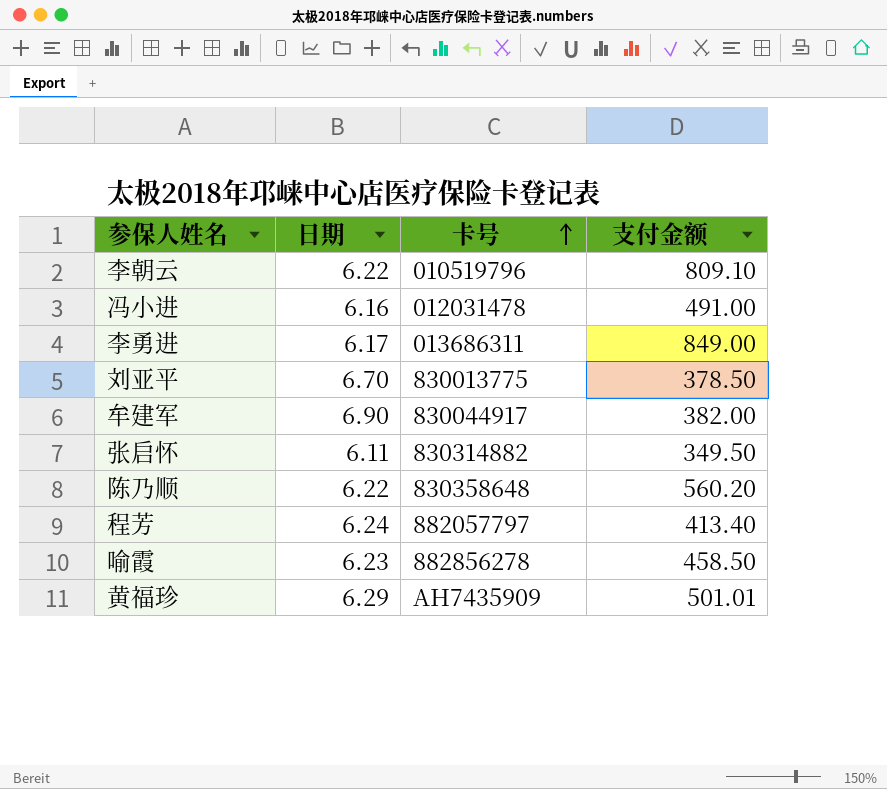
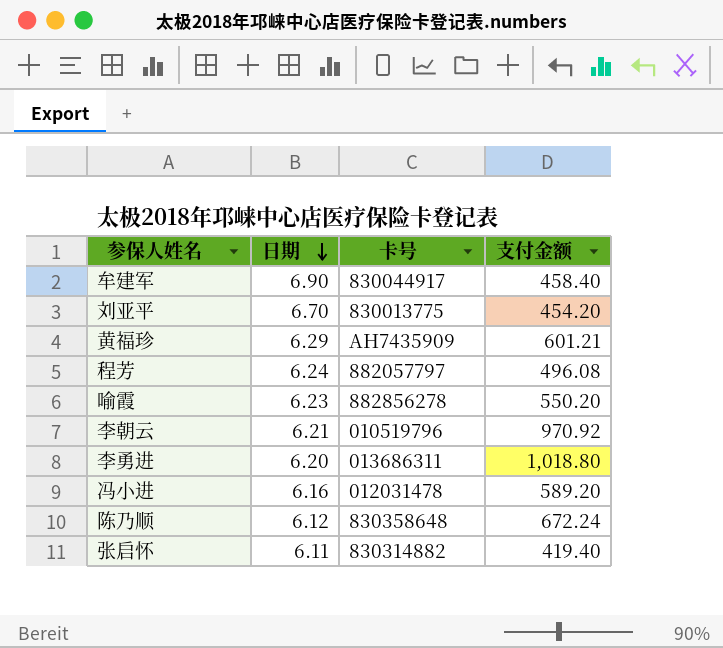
row order: 卡号 ascending -> 日期 descending
牟建军 | 支付金额: 382.00 -> 458.40
刘亚平 | 支付金额: 378.50 -> 454.20
黄福珍 | 支付金额: 501.01 -> 601.21
程芳 | 支付金额: 413.40 -> 496.08
喻霞 | 支付金额: 458.50 -> 550.20
李朝云 | 日期: 6.22 -> 6.21
李朝云 | 支付金额: 809.10 -> 970.92
李勇进 | 日期: 6.17 -> 6.20
李勇进 | 支付金额: 849.00 -> 1,018.80
冯小进 | 支付金额: 491.00 -> 589.20
陈乃顺 | 日期: 6.22 -> 6.12
陈乃顺 | 支付金额: 560.20 -> 672.24
张启怀 | 支付金额: 349.50 -> 419.40

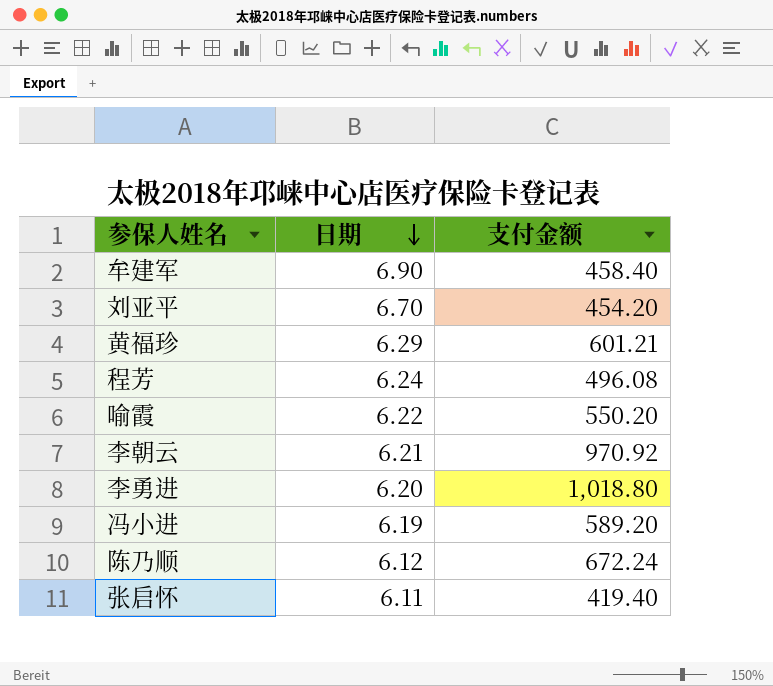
column 卡号 | position: 3 -> none
喻霞 | 日期: 6.23 -> 6.22
冯小进 | 日期: 6.16 -> 6.19

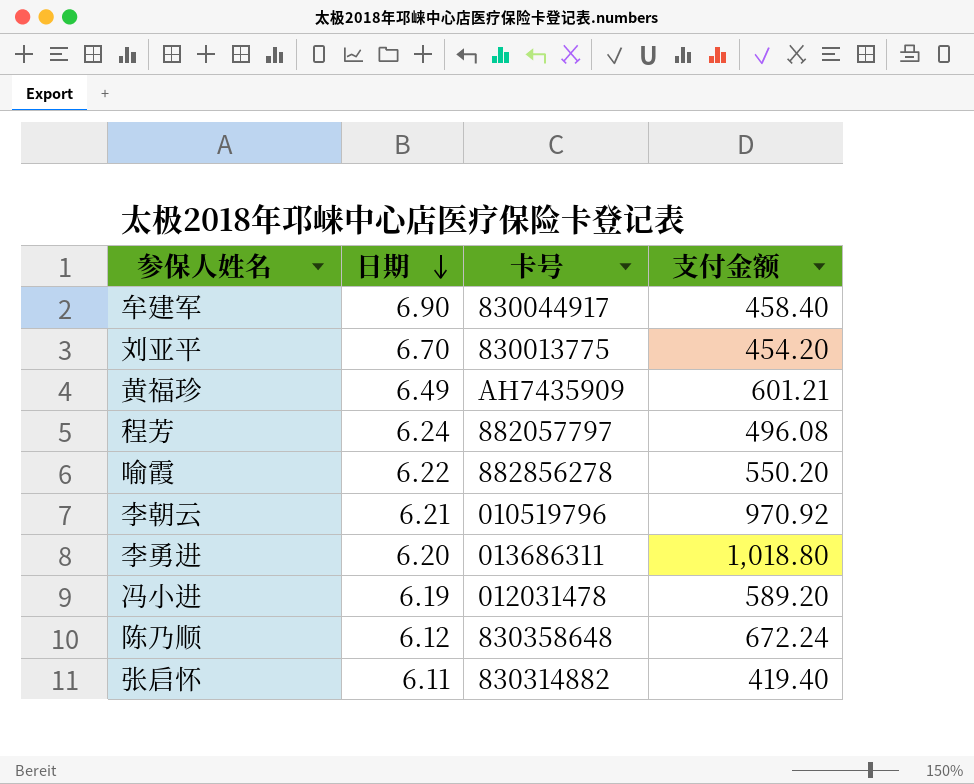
column 卡号 | position: none -> 3
黄福珍 | 日期: 6.29 -> 6.49

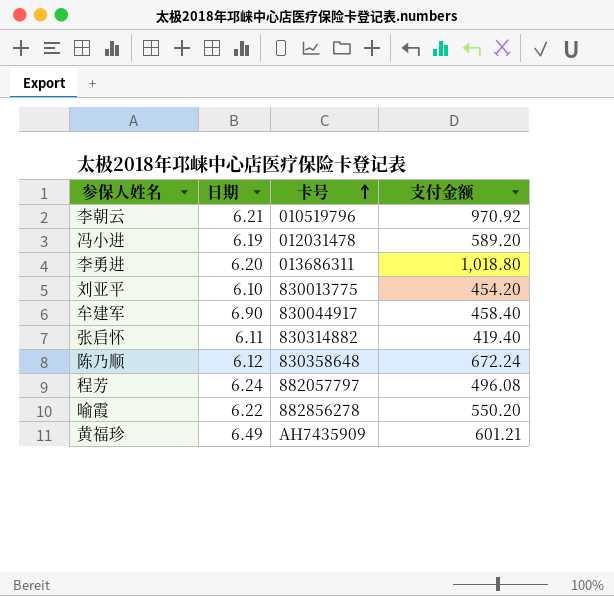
row order: 日期 descending -> 卡号 ascending
刘亚平 | 日期: 6.70 -> 6.10

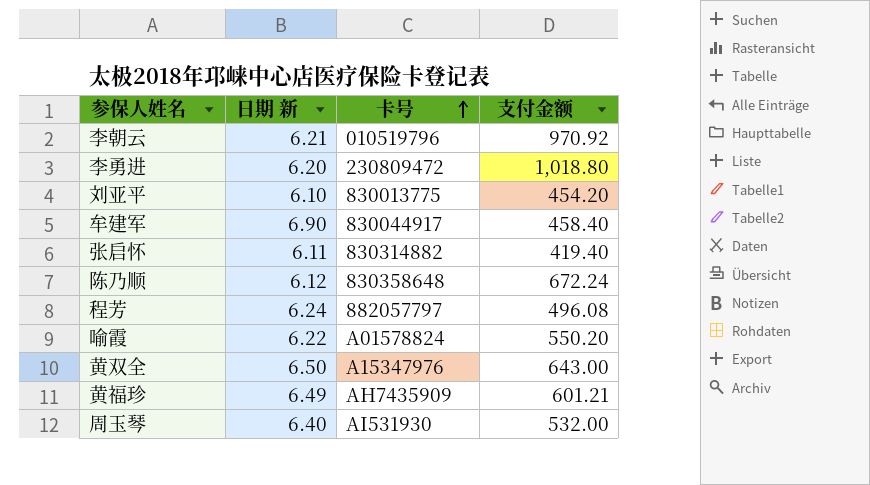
column name: 日期 -> 日期 新
row 冯小进: 6.19 | 012031478 | 589.20 -> none
李勇进 | 卡号: 013686311 -> 230809472
喻霞 | 卡号: 882856278 -> A01578824
row 黄双全: none -> 6.50 | A15347976 | 643.00
row 周玉琴: none -> 6.40 | AI531930 | 532.00

